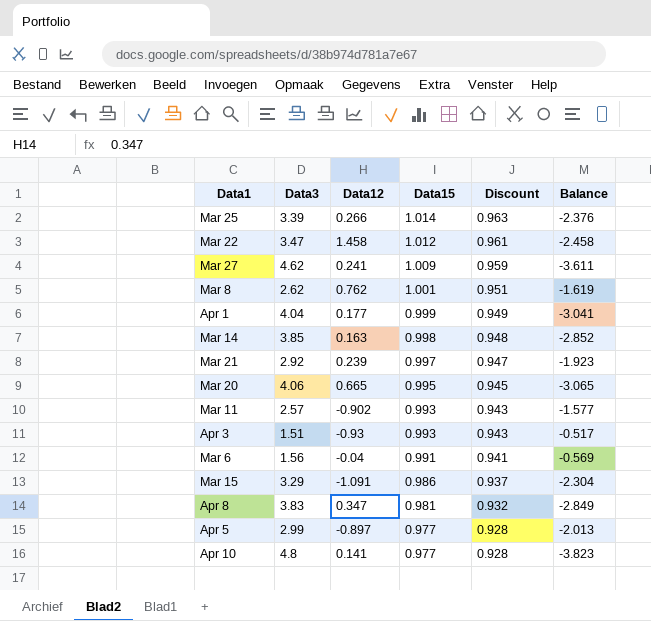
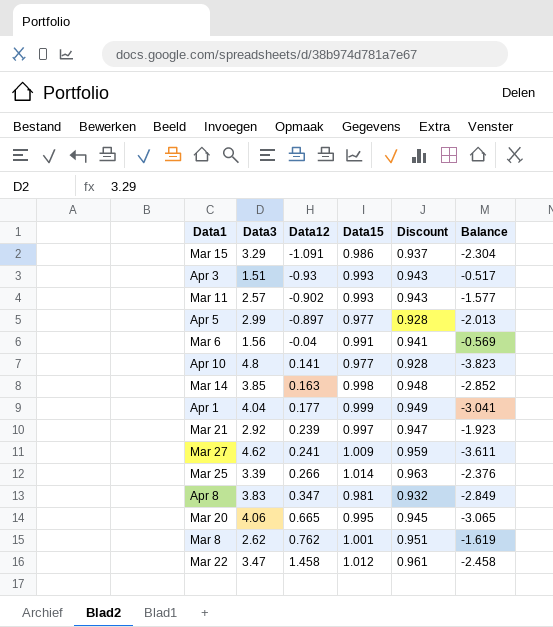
row order: Data15 descending -> Data12 ascending

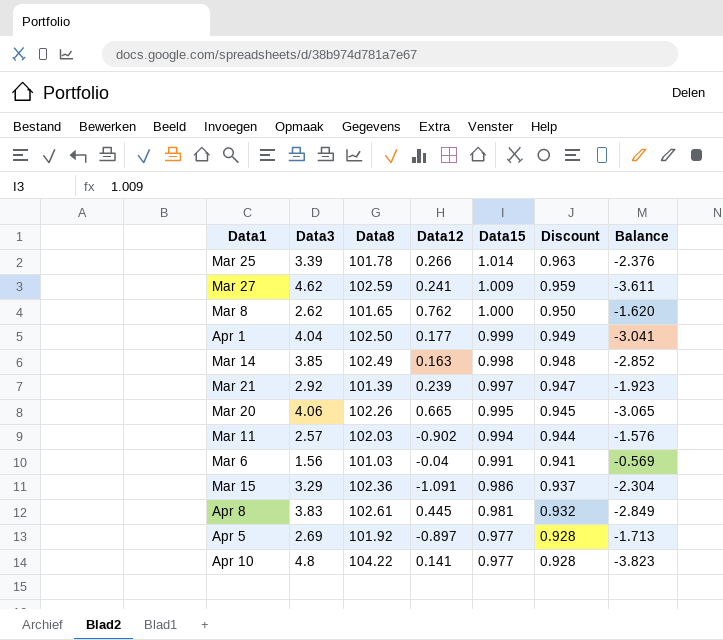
row order: Data12 ascending -> Data15 descending
column Data8 | position: none -> 3
row Apr 3: 1.51 | -0.93 | 0.993 | 0.943 | -0.517 -> none
row Mar 22: 3.47 | 1.458 | 1.012 | 0.961 | -2.458 -> none
Mar 8 | Data15: 1.001 -> 1.000
Mar 8 | Discount: 0.951 -> 0.950
Mar 8 | Balance: -1.619 -> -1.620
Mar 11 | Data15: 0.993 -> 0.994
Mar 11 | Discount: 0.943 -> 0.944
Mar 11 | Balance: -1.577 -> -1.576
Apr 8 | Data12: 0.347 -> 0.445
Apr 5 | Data3: 2.99 -> 2.69
Apr 5 | Balance: -2.013 -> -1.713

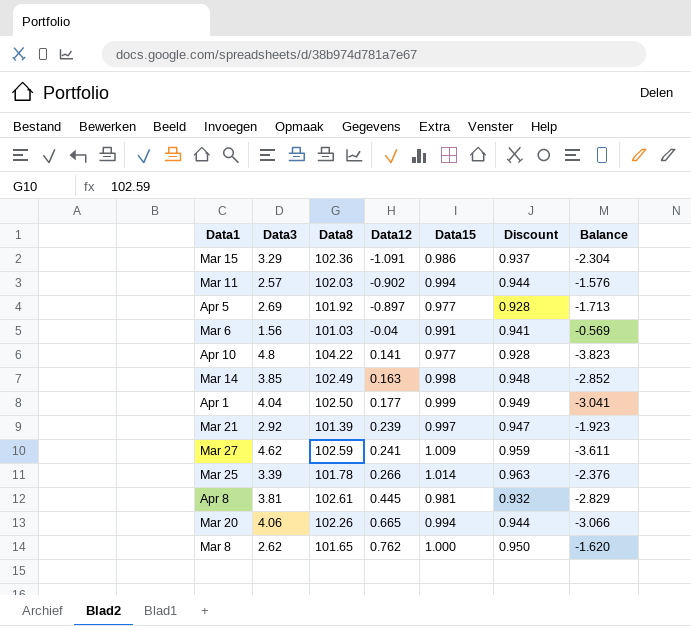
row order: Data15 descending -> Data12 ascending
Apr 8 | Data3: 3.83 -> 3.81
Apr 8 | Balance: -2.849 -> -2.829
Mar 20 | Data15: 0.995 -> 0.994
Mar 20 | Discount: 0.945 -> 0.944
Mar 20 | Balance: -3.065 -> -3.066

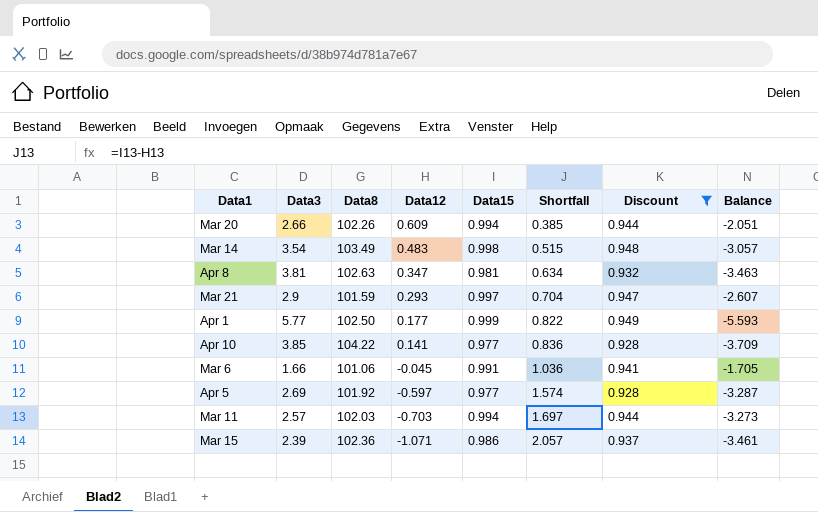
filter: none -> Discount <= 0.949
row order: Data12 ascending -> Data12 descending
column Shortfall | formula: none -> [Data15] - [Data12]
column Balance | formula: [Data15] - [Data3] -> [Data12] - [Data3]
Mar 20 | Data3: 4.06 -> 2.66
Mar 20 | Data12: 0.665 -> 0.609
Mar 14 | Data3: 3.85 -> 3.54
Mar 14 | Data8: 102.49 -> 103.49
Mar 14 | Data12: 0.163 -> 0.483
Apr 8 | Data8: 102.61 -> 102.63
Apr 8 | Data12: 0.445 -> 0.347
Mar 21 | Data3: 2.92 -> 2.9
Mar 21 | Data8: 101.39 -> 101.59
Mar 21 | Data12: 0.239 -> 0.293
Apr 1 | Data3: 4.04 -> 5.77
Apr 10 | Data3: 4.8 -> 3.85
Mar 6 | Data3: 1.56 -> 1.66
Mar 6 | Data8: 101.03 -> 101.06
Mar 6 | Data12: -0.04 -> -0.045
Apr 5 | Data12: -0.897 -> -0.597
Mar 11 | Data12: -0.902 -> -0.703
Mar 15 | Data3: 3.29 -> 2.39
Mar 15 | Data12: -1.091 -> -1.071

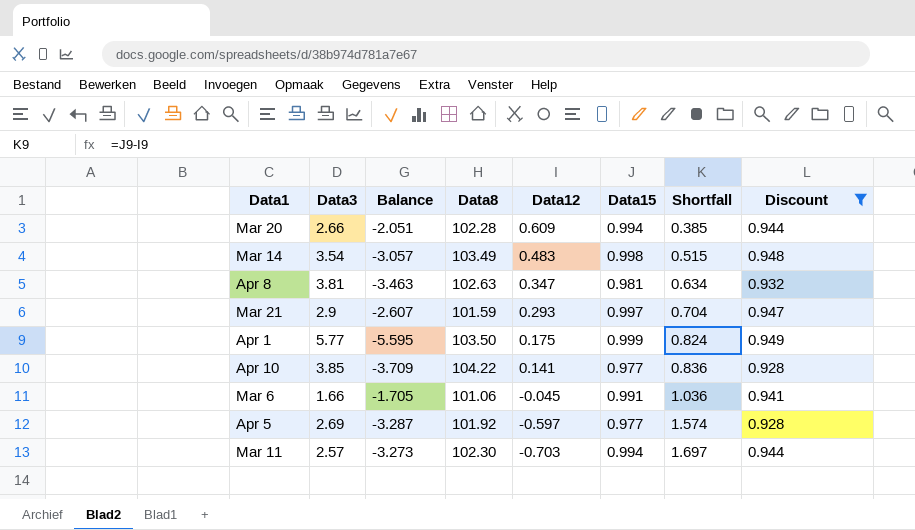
column Balance | position: 8 -> 3
row Mar 15: 2.39 | 102.36 | -1.071 | 0.986 | 2.057 | 0.937 | -3.461 -> none
Mar 20 | Data8: 102.26 -> 102.28
Apr 1 | Balance: -5.593 -> -5.595
Apr 1 | Data8: 102.50 -> 103.50
Apr 1 | Data12: 0.177 -> 0.175
Apr 1 | Shortfall: 0.822 -> 0.824
Mar 11 | Data8: 102.03 -> 102.30

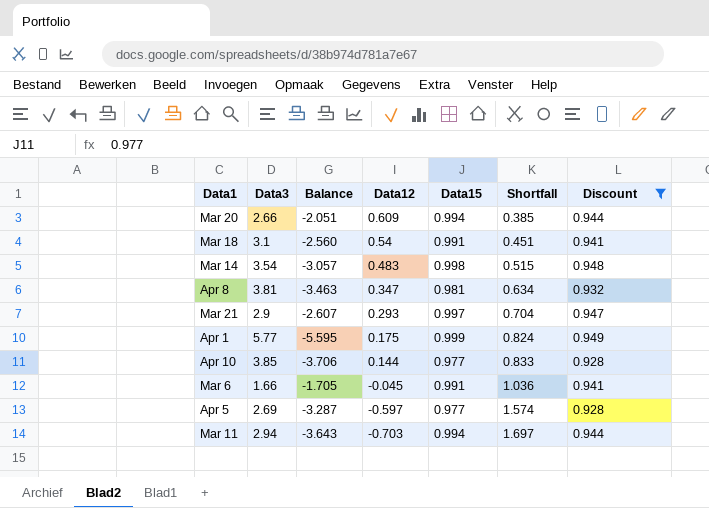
column Data8 | position: 4 -> none
row Mar 18: none -> 3.1 | -2.560 | 0.54 | 0.991 | 0.451 | 0.941
Apr 10 | Balance: -3.709 -> -3.706
Apr 10 | Data12: 0.141 -> 0.144
Apr 10 | Shortfall: 0.836 -> 0.833
Mar 11 | Data3: 2.57 -> 2.94
Mar 11 | Balance: -3.273 -> -3.643

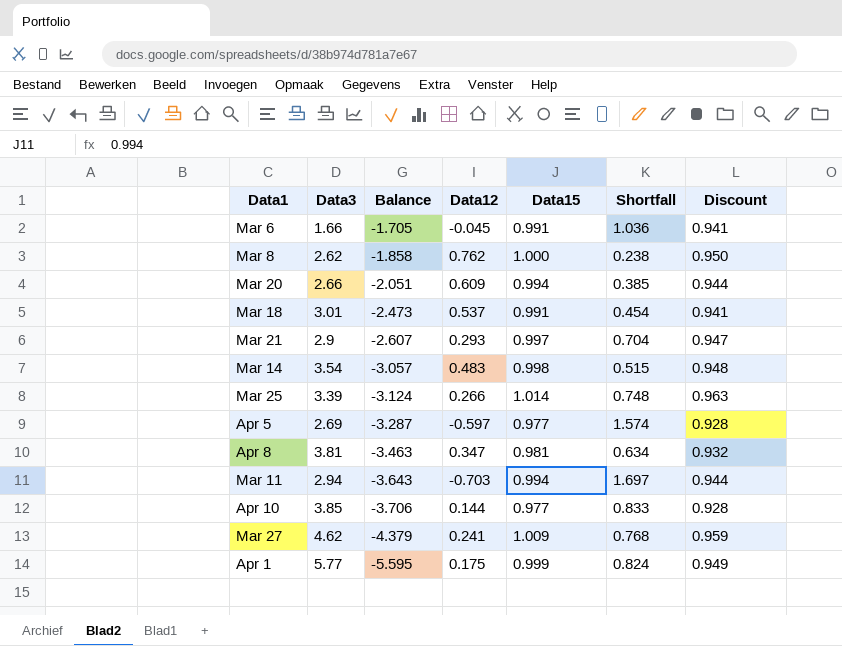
filter: Discount <= 0.949 -> none
row order: Data12 descending -> Balance descending
Mar 18 | Data3: 3.1 -> 3.01
Mar 18 | Balance: -2.560 -> -2.473
Mar 18 | Data12: 0.54 -> 0.537
Mar 18 | Shortfall: 0.451 -> 0.454

